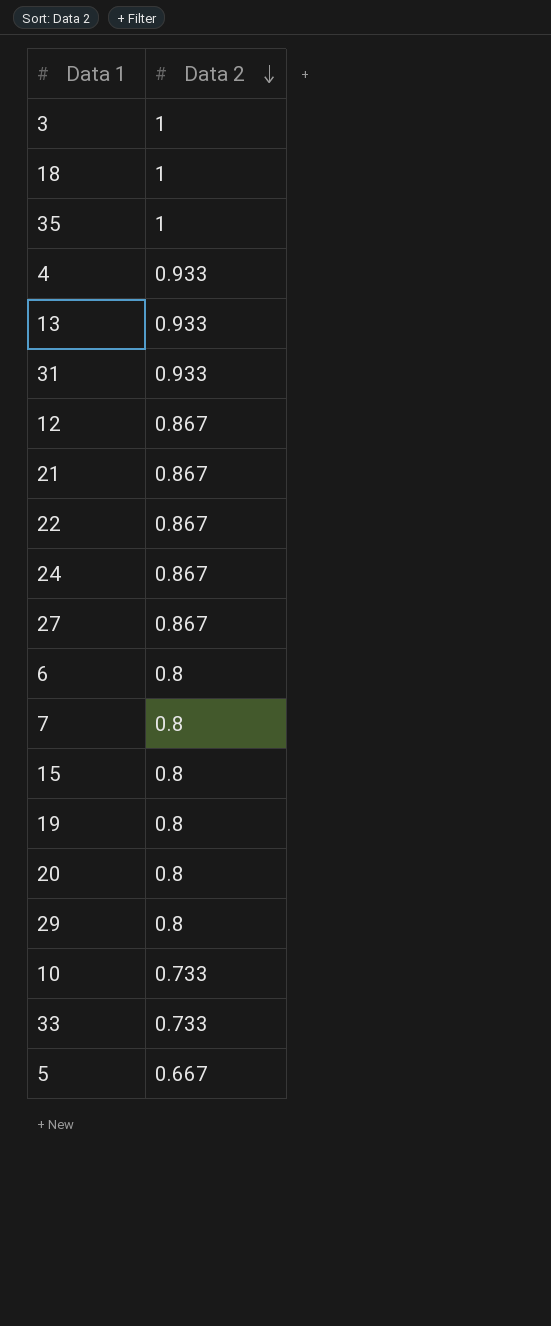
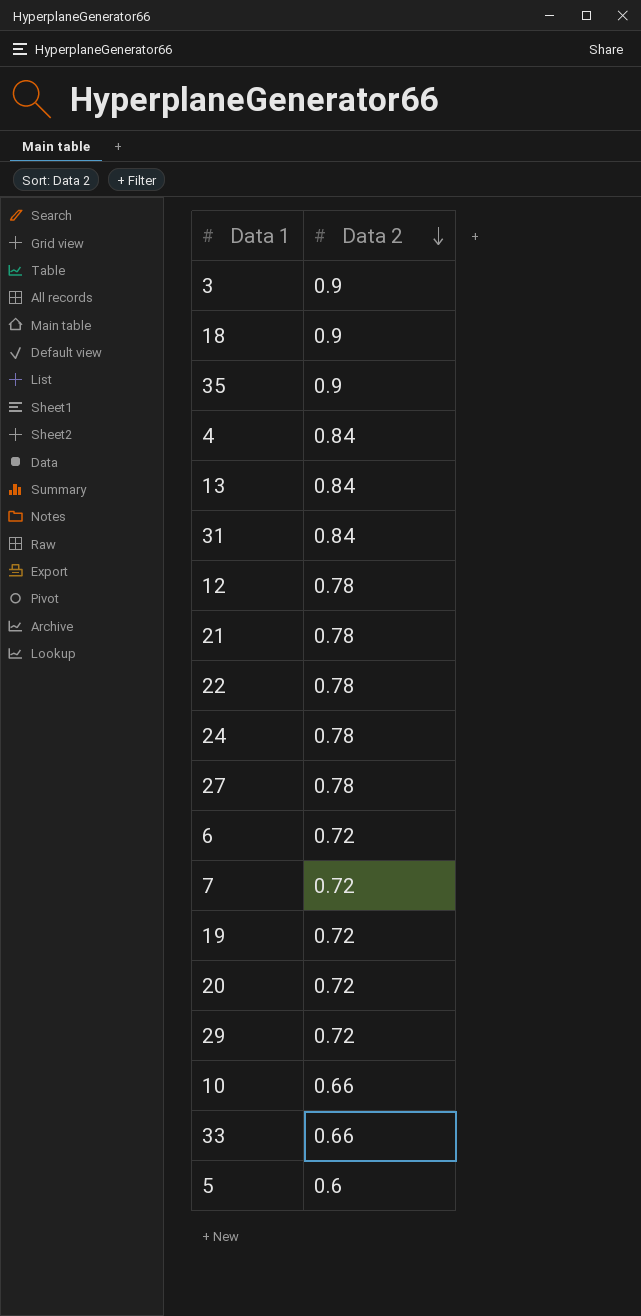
row 15: 0.8 -> none
3 | Data 2: 1 -> 0.9
18 | Data 2: 1 -> 0.9
35 | Data 2: 1 -> 0.9
4 | Data 2: 0.933 -> 0.84
13 | Data 2: 0.933 -> 0.84
31 | Data 2: 0.933 -> 0.84
12 | Data 2: 0.867 -> 0.78
21 | Data 2: 0.867 -> 0.78
22 | Data 2: 0.867 -> 0.78
24 | Data 2: 0.867 -> 0.78
27 | Data 2: 0.867 -> 0.78
6 | Data 2: 0.8 -> 0.72
7 | Data 2: 0.8 -> 0.72
19 | Data 2: 0.8 -> 0.72
20 | Data 2: 0.8 -> 0.72
29 | Data 2: 0.8 -> 0.72
10 | Data 2: 0.733 -> 0.66
33 | Data 2: 0.733 -> 0.66
5 | Data 2: 0.667 -> 0.6

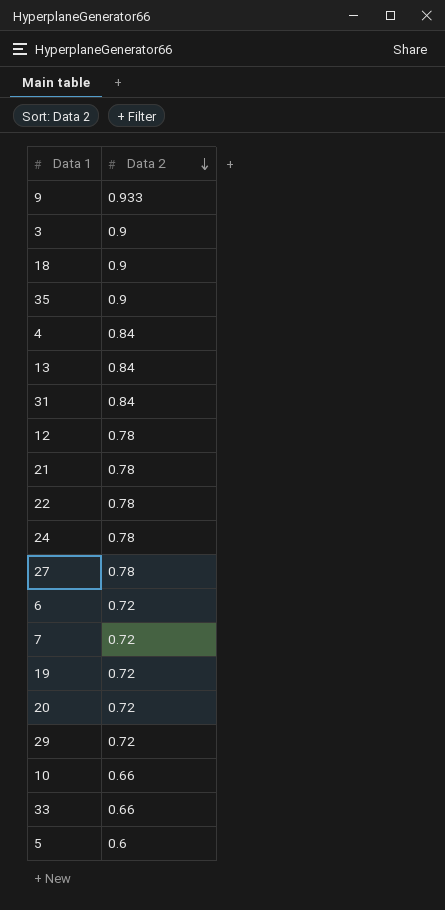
row 9: none -> 0.933

